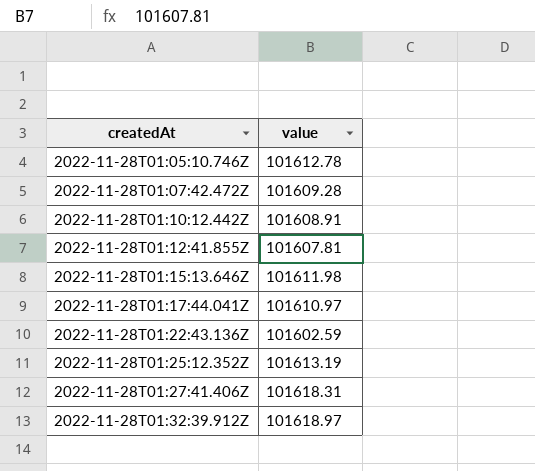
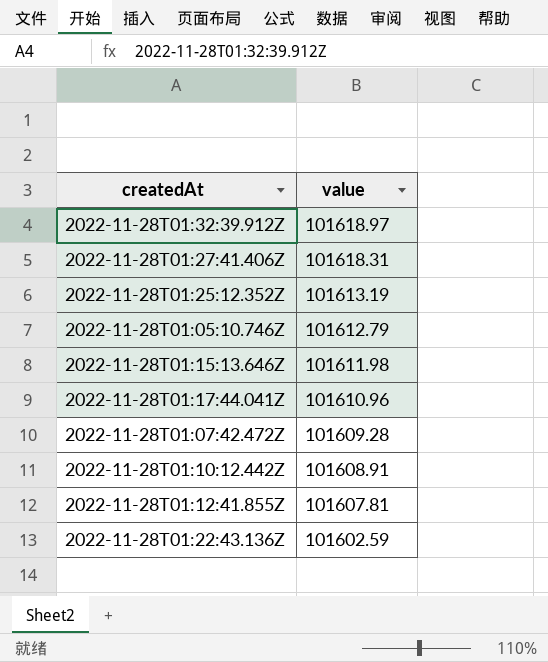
row order: createdAt ascending -> value descending
2022-11-28T01:05:10.746Z | value: 101612.78 -> 101612.79
2022-11-28T01:17:44.041Z | value: 101610.97 -> 101610.96

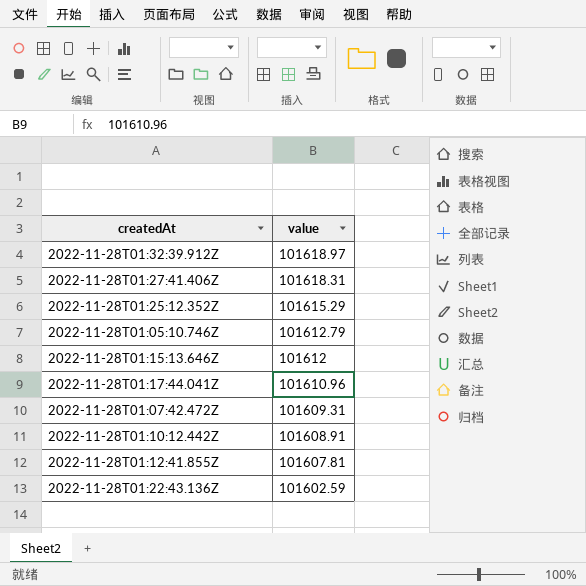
2022-11-28T01:25:12.352Z | value: 101613.19 -> 101615.29
2022-11-28T01:15:13.646Z | value: 101611.98 -> 101612
2022-11-28T01:07:42.472Z | value: 101609.28 -> 101609.31

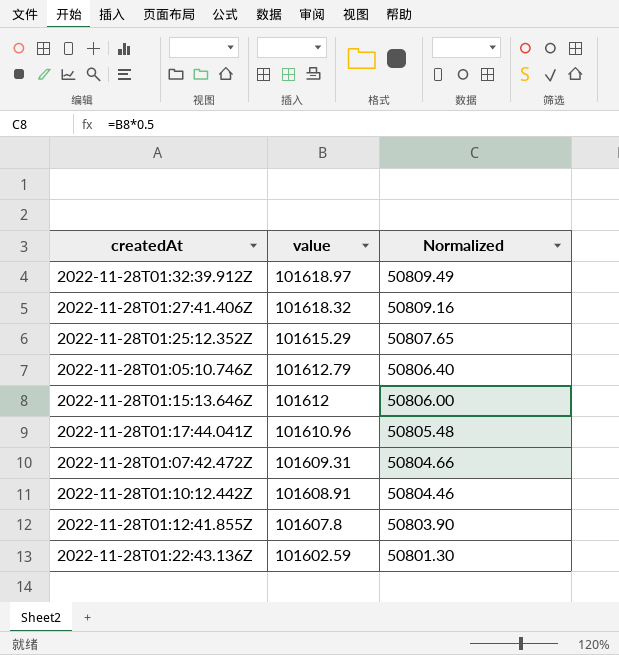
column Normalized | formula: none -> [value] * 0.5
2022-11-28T01:27:41.406Z | value: 101618.31 -> 101618.32
2022-11-28T01:12:41.855Z | value: 101607.81 -> 101607.8

